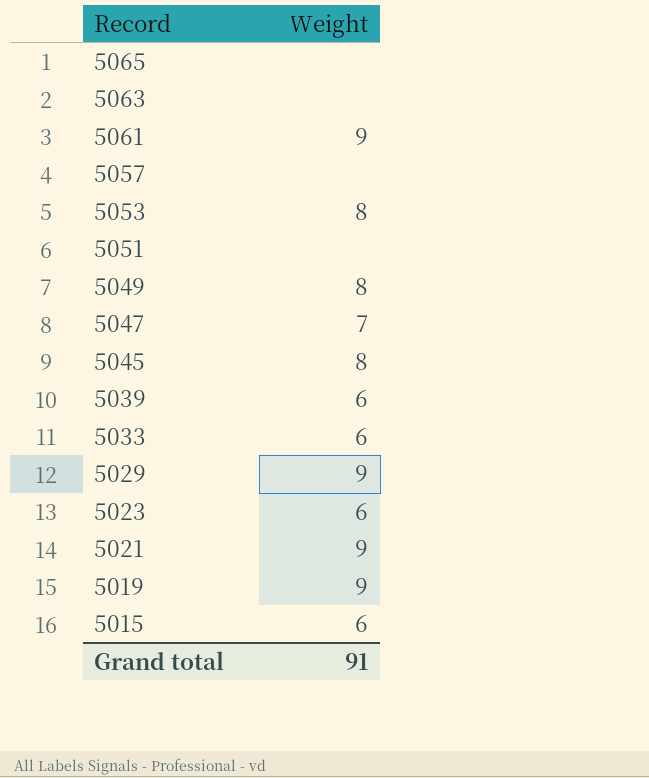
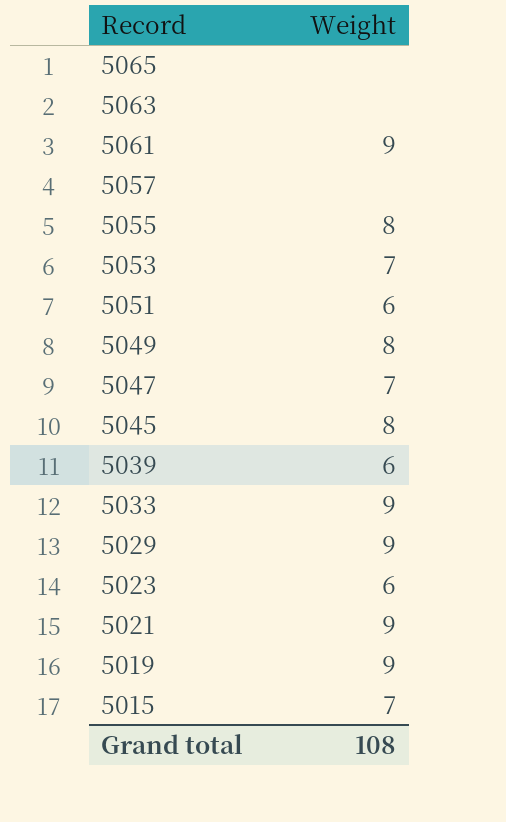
row 5055: none -> 8
5053 | Weight: 8 -> 7
5051 | Weight: none -> 6
5033 | Weight: 6 -> 9
5015 | Weight: 6 -> 7
Grand total | Weight: 91 -> 108

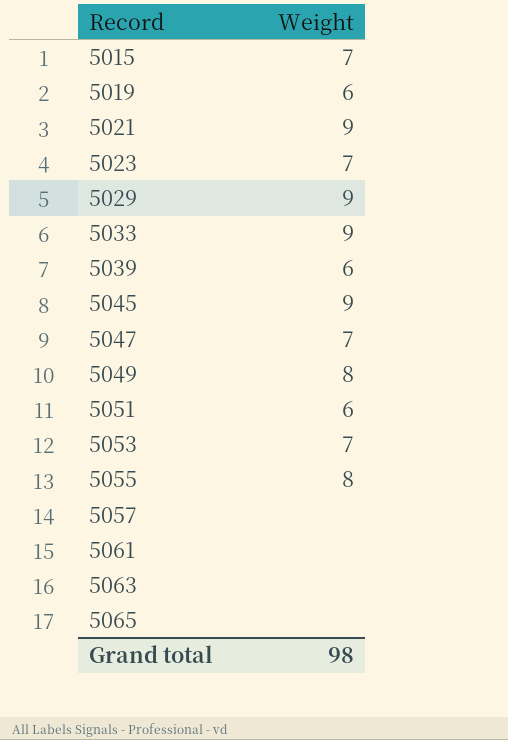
row order: Record descending -> Record ascending
5019 | Weight: 9 -> 6
5023 | Weight: 6 -> 7
5045 | Weight: 8 -> 9
5061 | Weight: 9 -> none
Grand total | Weight: 108 -> 98

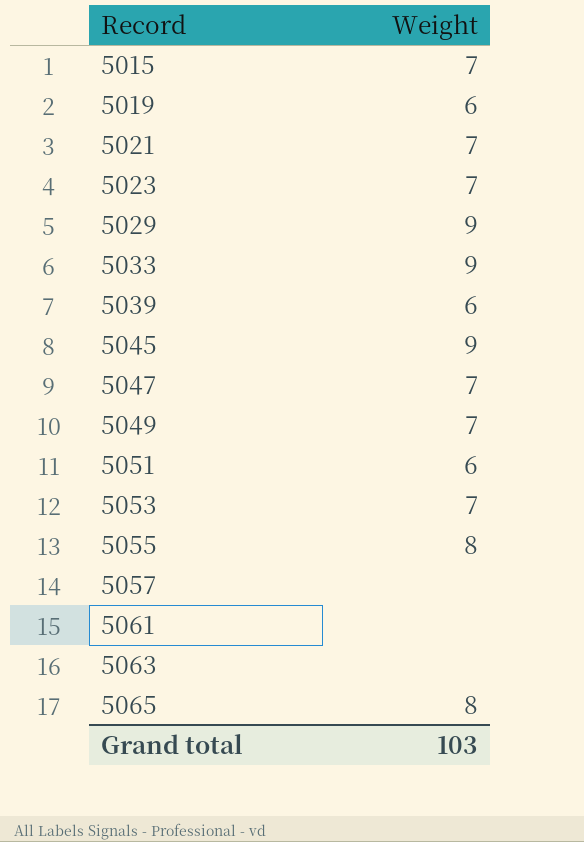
5021 | Weight: 9 -> 7
5049 | Weight: 8 -> 7
5065 | Weight: none -> 8
Grand total | Weight: 98 -> 103

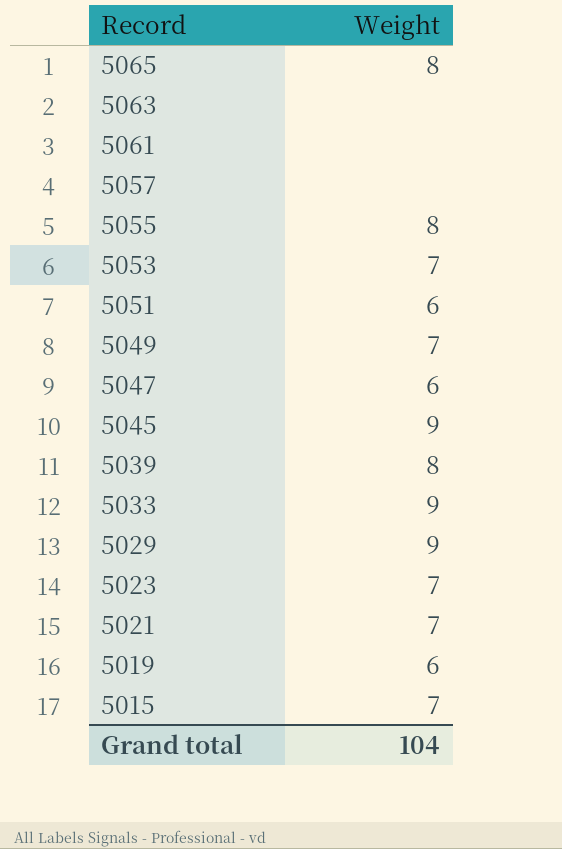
row order: Record ascending -> Record descending
5047 | Weight: 7 -> 6
5039 | Weight: 6 -> 8
Grand total | Weight: 103 -> 104

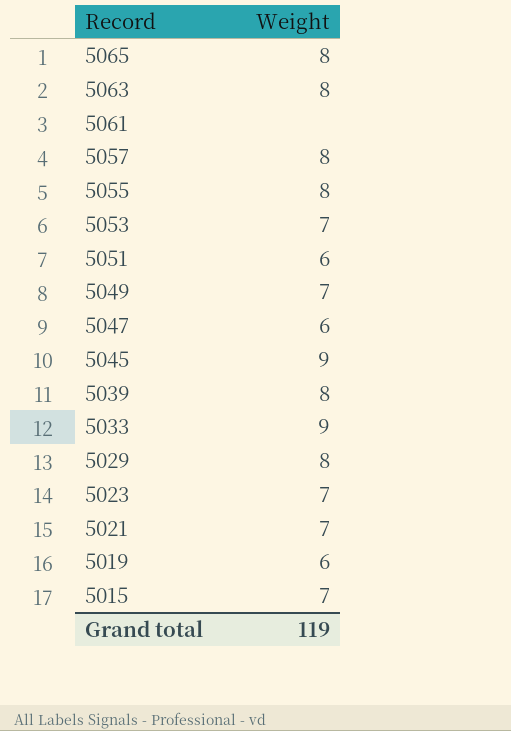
5063 | Weight: none -> 8
5057 | Weight: none -> 8
5029 | Weight: 9 -> 8
Grand total | Weight: 104 -> 119

